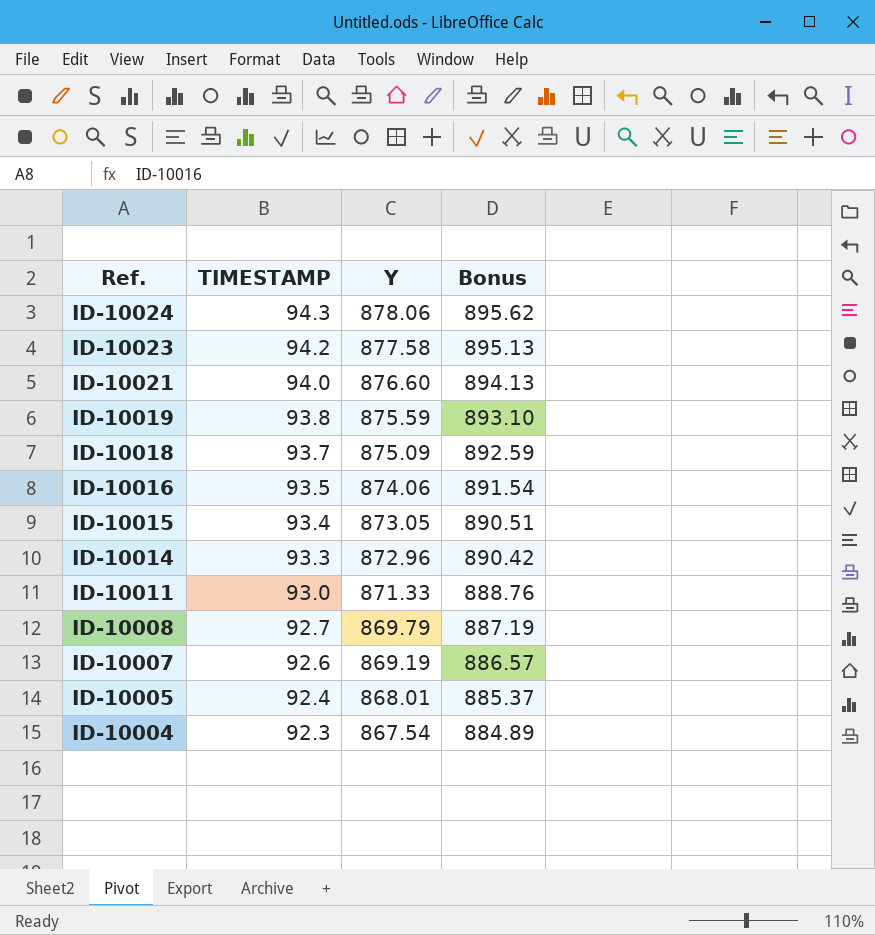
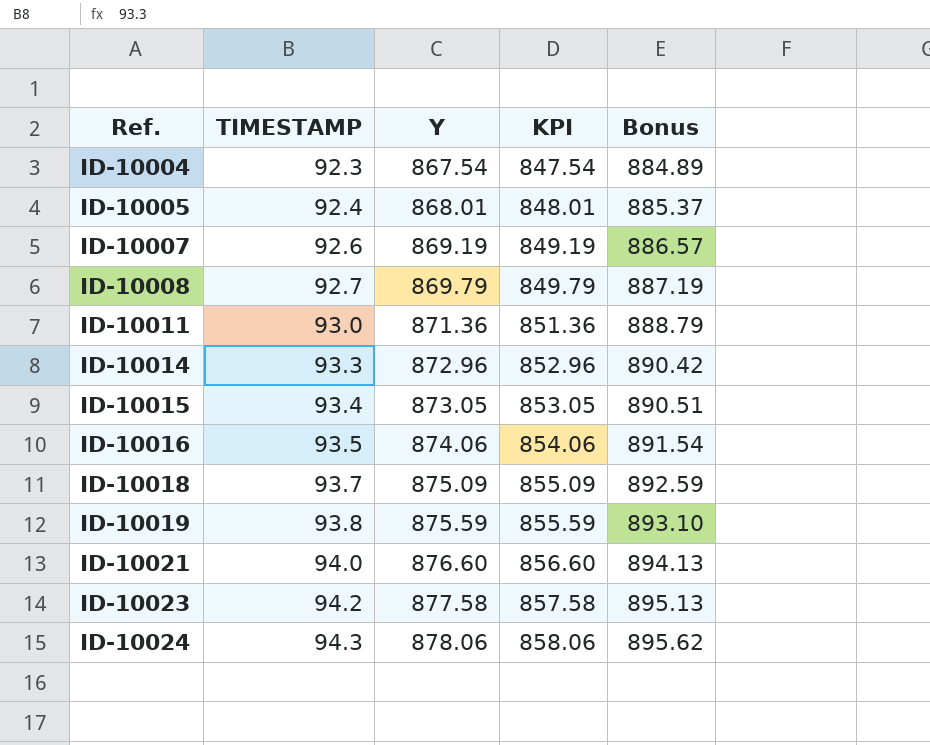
row order: Ref. descending -> Ref. ascending
column KPI | formula: none -> [Y] - 20
ID-10011 | Y: 871.33 -> 871.36
ID-10011 | Bonus: 888.76 -> 888.79

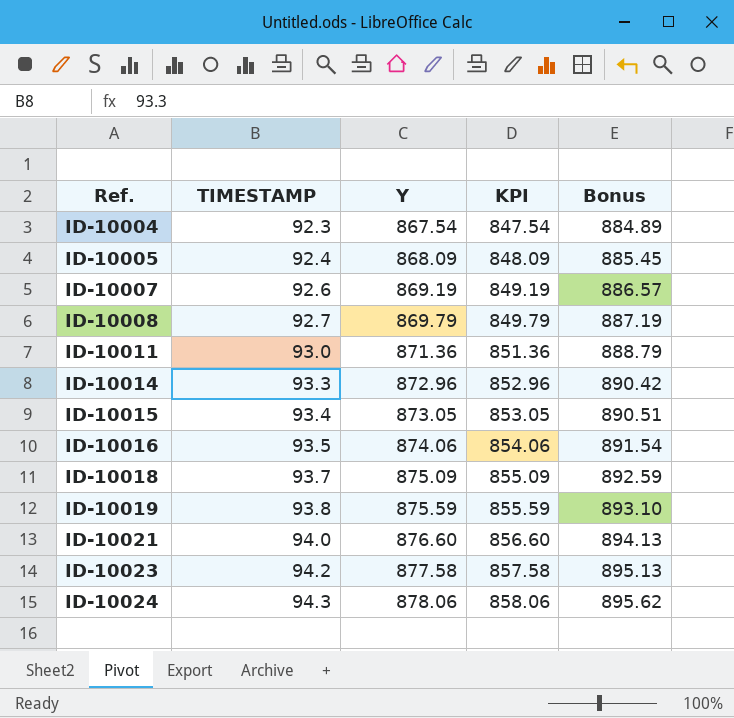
ID-10005 | Y: 868.01 -> 868.09
ID-10005 | KPI: 848.01 -> 848.09
ID-10005 | Bonus: 885.37 -> 885.45

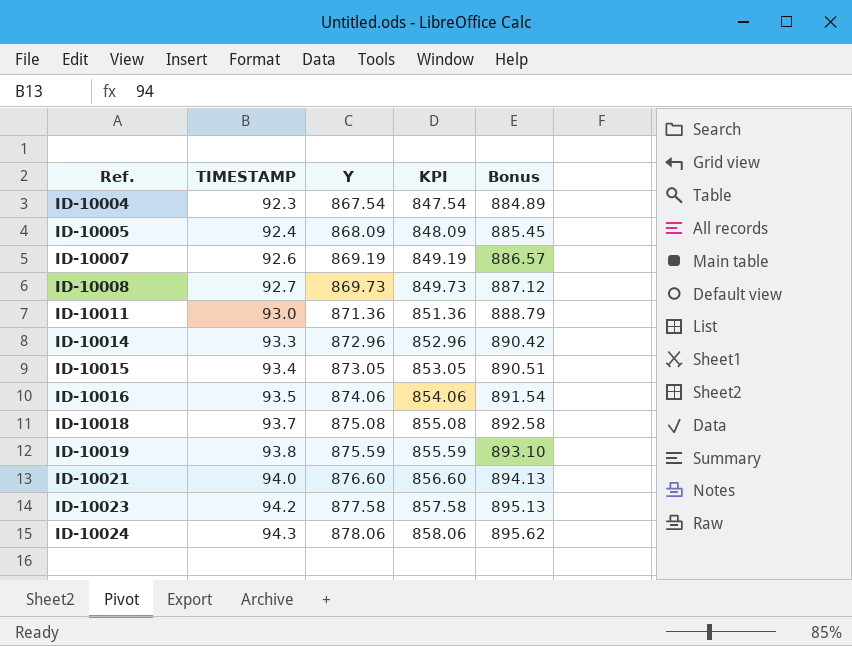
ID-10008 | Y: 869.79 -> 869.73
ID-10008 | KPI: 849.79 -> 849.73
ID-10008 | Bonus: 887.19 -> 887.12
ID-10018 | Y: 875.09 -> 875.08
ID-10018 | KPI: 855.09 -> 855.08
ID-10018 | Bonus: 892.59 -> 892.58

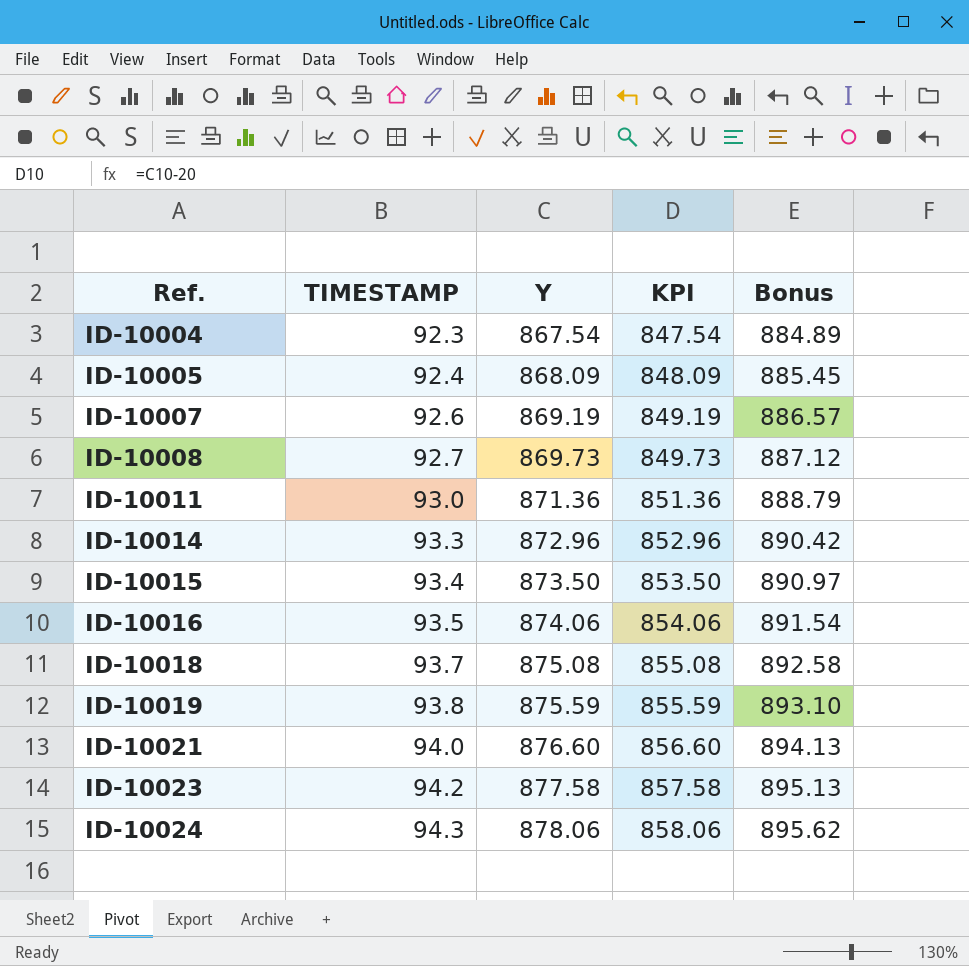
ID-10015 | Y: 873.05 -> 873.50
ID-10015 | KPI: 853.05 -> 853.50
ID-10015 | Bonus: 890.51 -> 890.97

